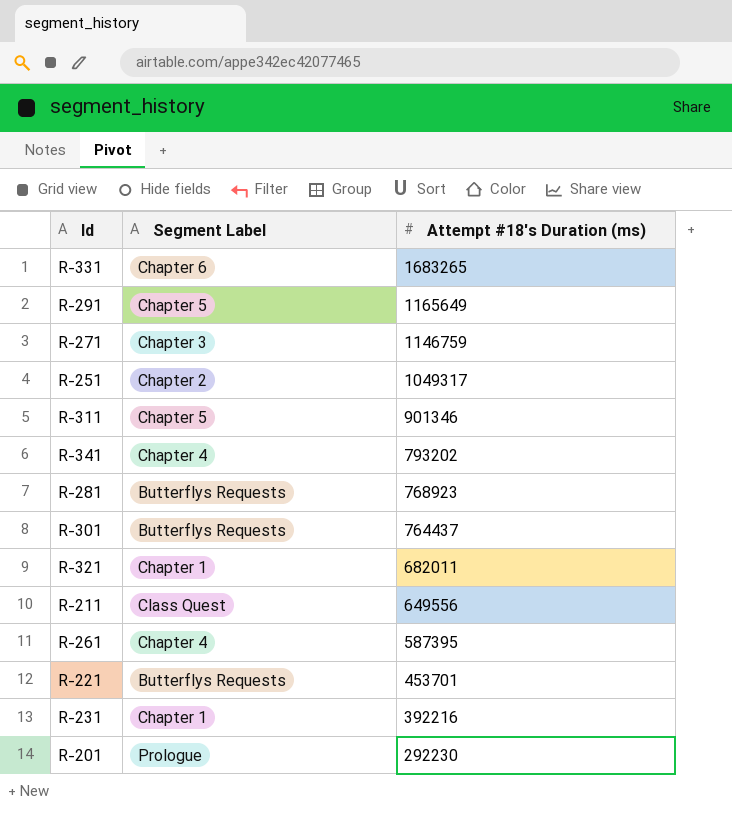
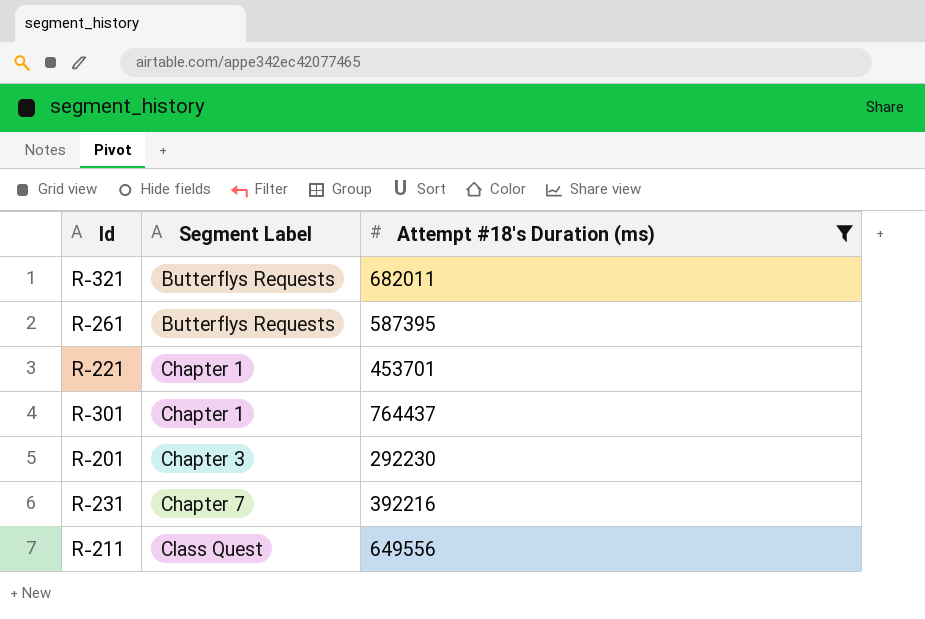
filter: none -> Attempt #18's Duration (ms) <= 764437
row order: Attempt #18's Duration (ms) descending -> Segment Label ascending
R-321 | Segment Label: Chapter 1 -> Butterflys Requests
R-261 | Segment Label: Chapter 4 -> Butterflys Requests
R-221 | Segment Label: Butterflys Requests -> Chapter 1
R-301 | Segment Label: Butterflys Requests -> Chapter 1
R-201 | Segment Label: Prologue -> Chapter 3
R-231 | Segment Label: Chapter 1 -> Chapter 7

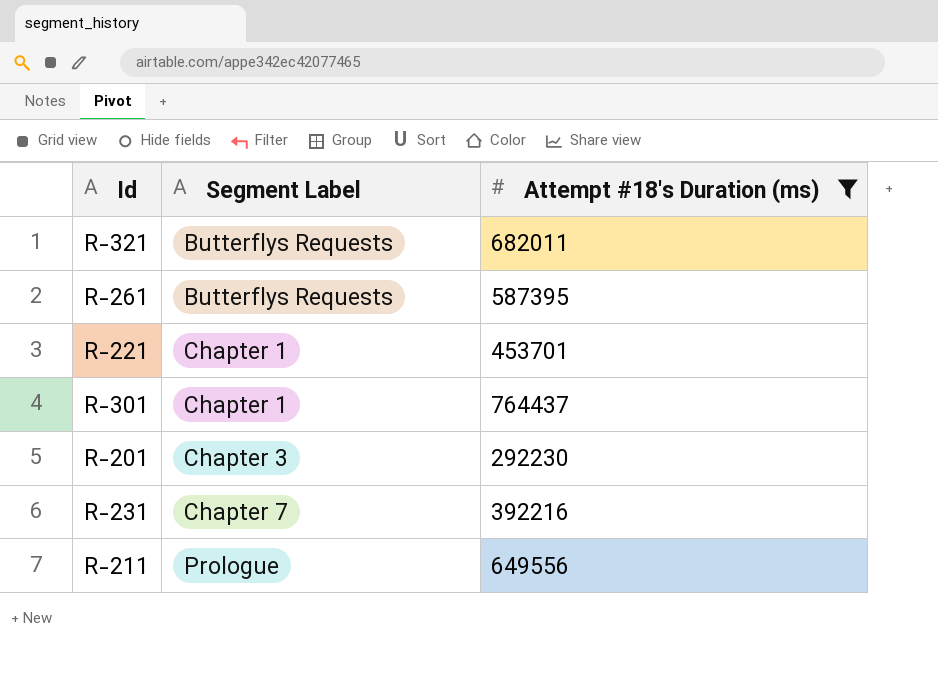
R-211 | Segment Label: Class Quest -> Prologue

